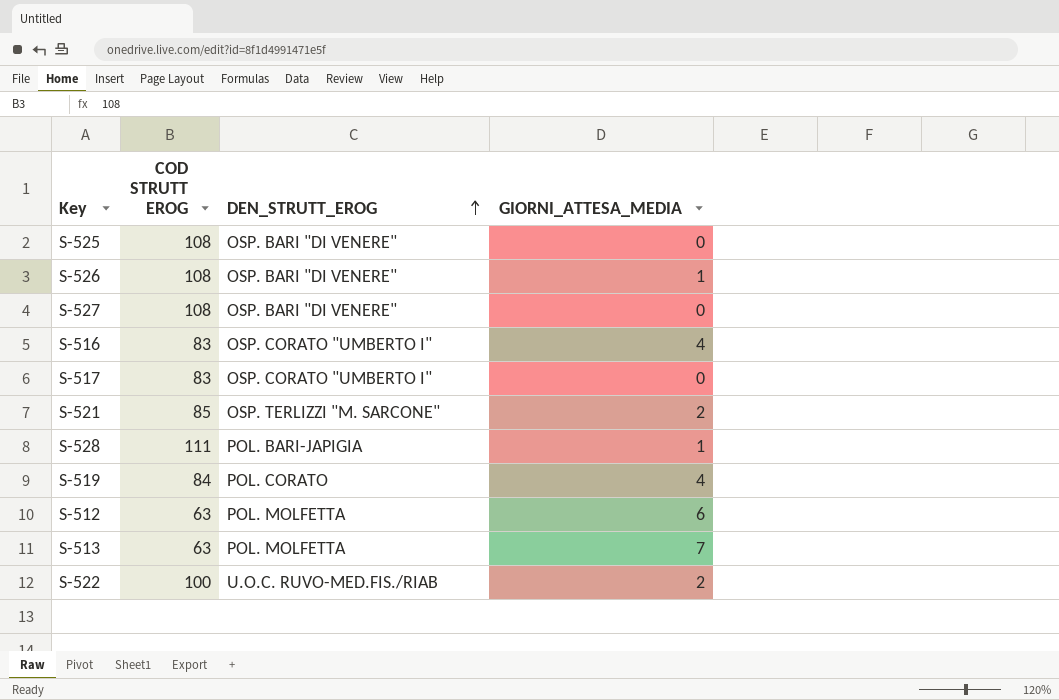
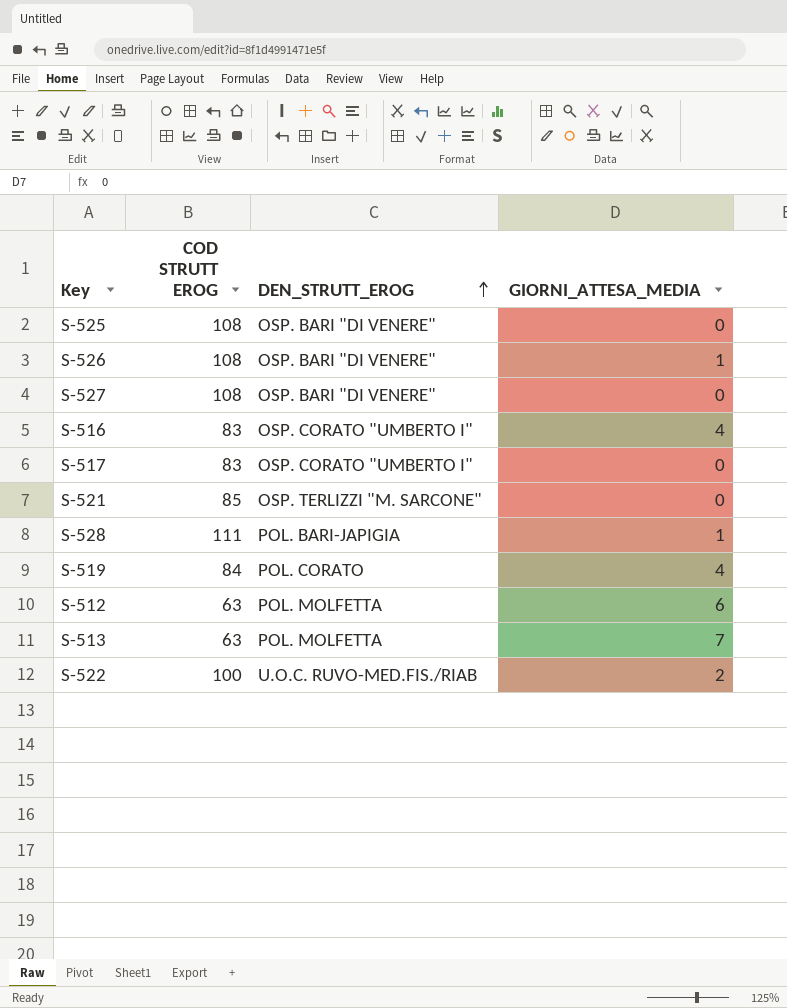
S-521 | GIORNI_ATTESA_MEDIA: 2 -> 0

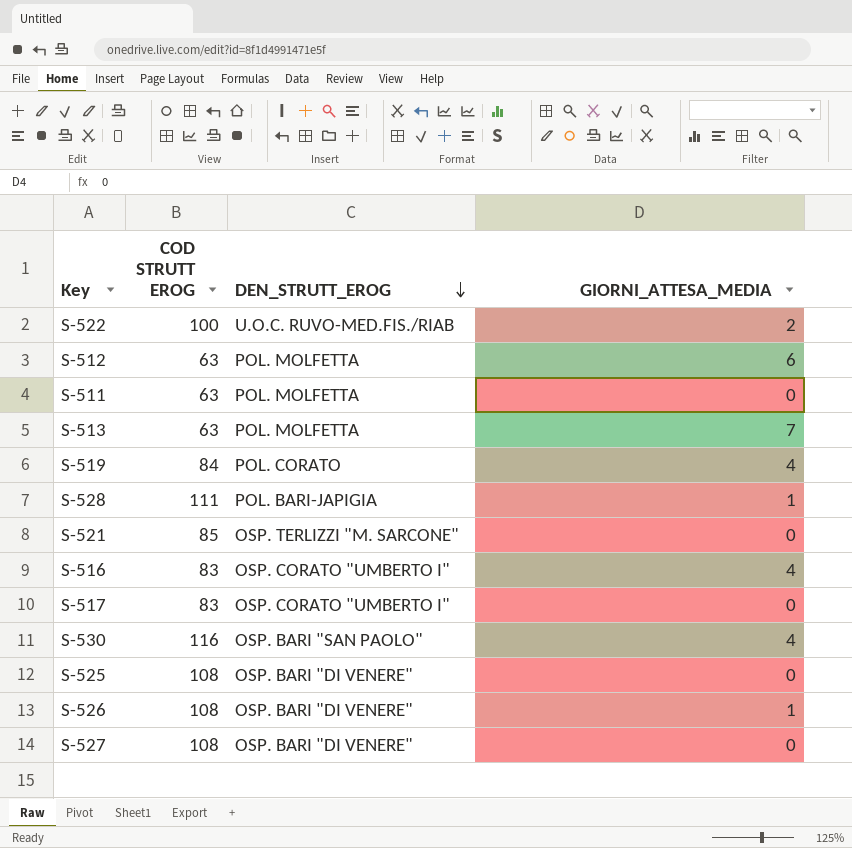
row order: DEN_STRUTT_EROG ascending -> DEN_STRUTT_EROG descending
row S-511: none -> 63 | POL. MOLFETTA | 0
row S-530: none -> 116 | OSP. BARI "SAN PAOLO" | 4

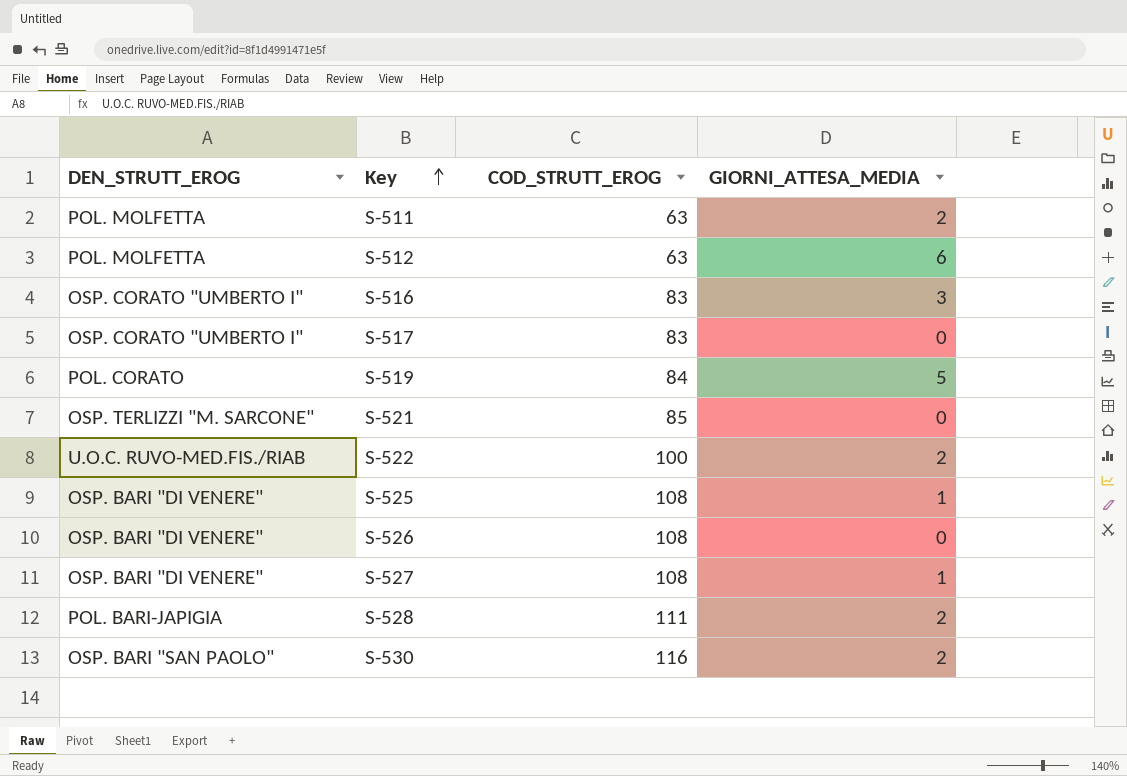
row order: DEN_STRUTT_EROG descending -> Key ascending
column DEN_STRUTT_EROG | position: 3 -> 1
column name: COD STRUTT EROG -> COD_STRUTT_EROG
row S-513: 63 | POL. MOLFETTA | 7 -> none
S-511 | GIORNI_ATTESA_MEDIA: 0 -> 2
S-516 | GIORNI_ATTESA_MEDIA: 4 -> 3
S-519 | GIORNI_ATTESA_MEDIA: 4 -> 5
S-525 | GIORNI_ATTESA_MEDIA: 0 -> 1
S-526 | GIORNI_ATTESA_MEDIA: 1 -> 0
S-527 | GIORNI_ATTESA_MEDIA: 0 -> 1
S-528 | GIORNI_ATTESA_MEDIA: 1 -> 2
S-530 | GIORNI_ATTESA_MEDIA: 4 -> 2

